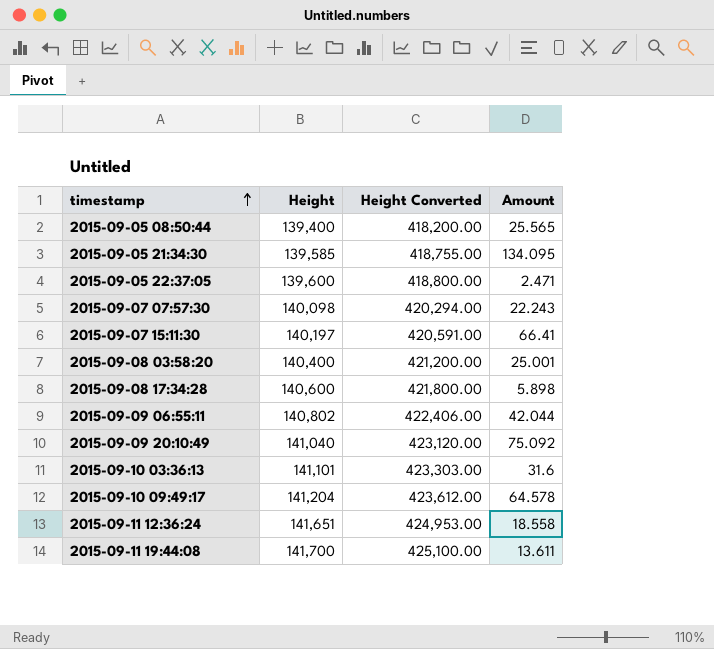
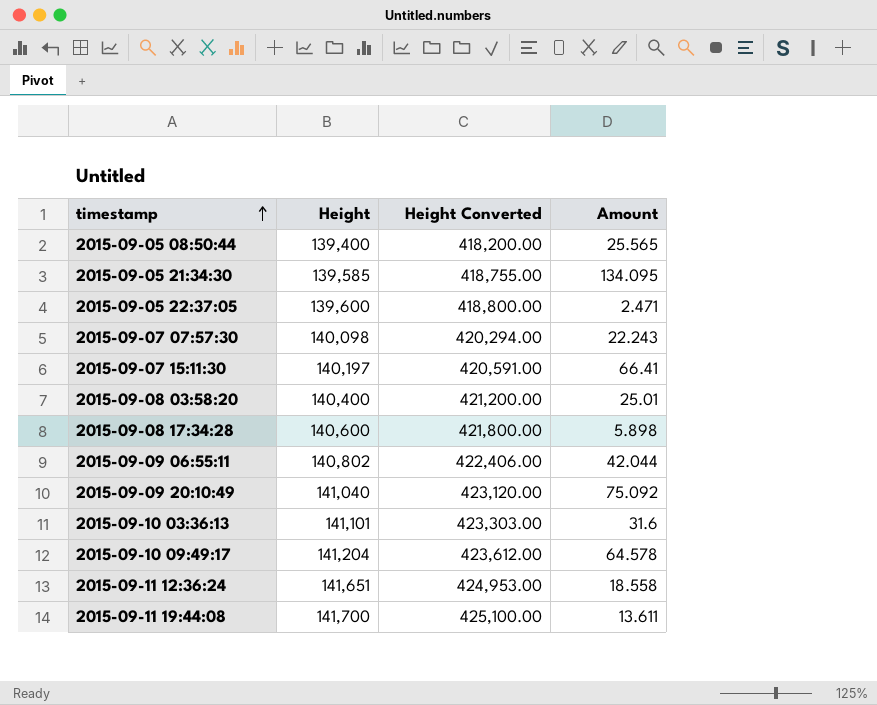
2015-09-08 03:58:20 | Amount: 25.001 -> 25.01

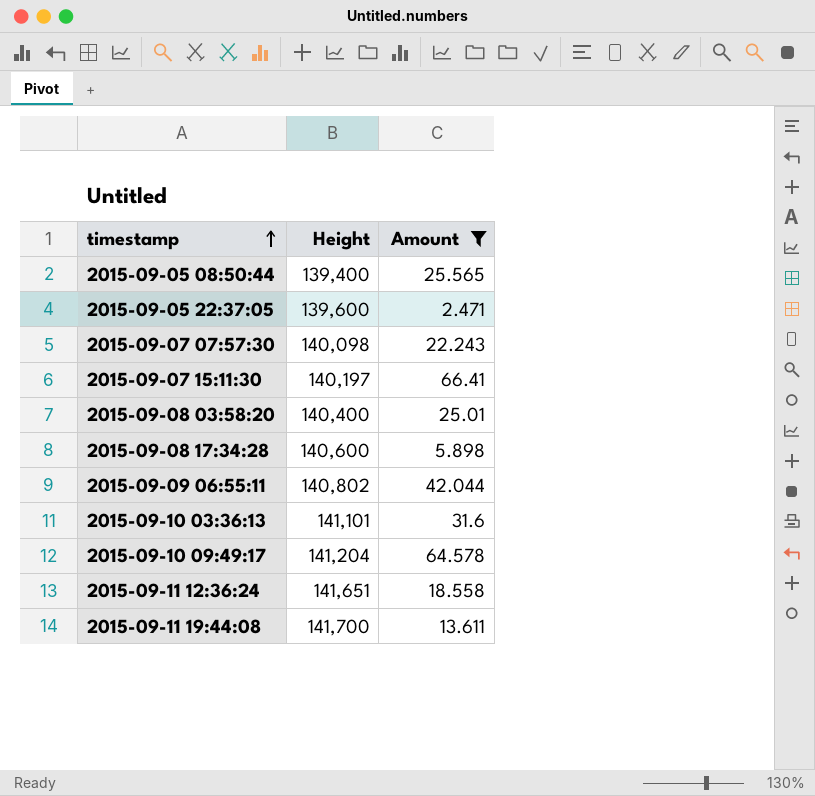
filter: none -> Amount <= 66.41
column Height Converted | formula: [Height] * 3 -> none

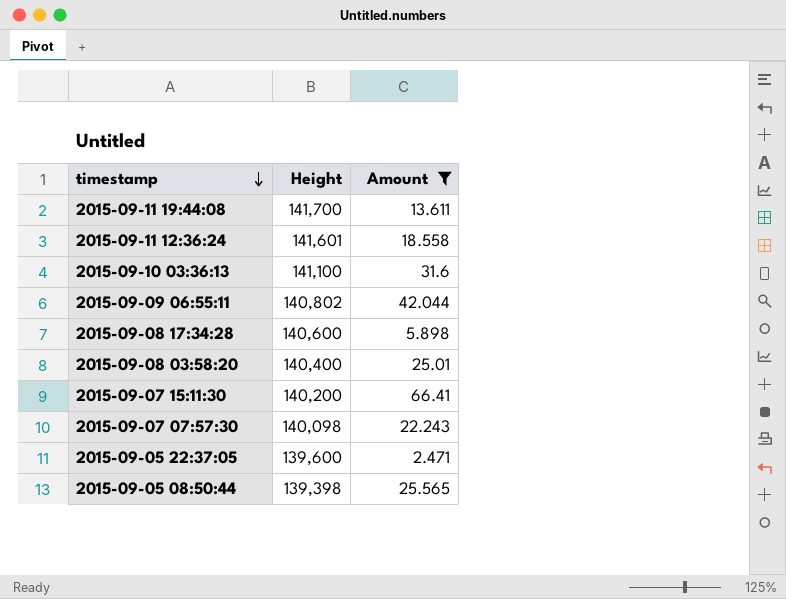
row order: timestamp ascending -> timestamp descending
row 2015-09-10 09:49:17: 141,204 | 64.578 -> none
2015-09-11 12:36:24 | Height: 141,651 -> 141,601
2015-09-10 03:36:13 | Height: 141,101 -> 141,100
2015-09-07 15:11:30 | Height: 140,197 -> 140,200
2015-09-05 08:50:44 | Height: 139,400 -> 139,398

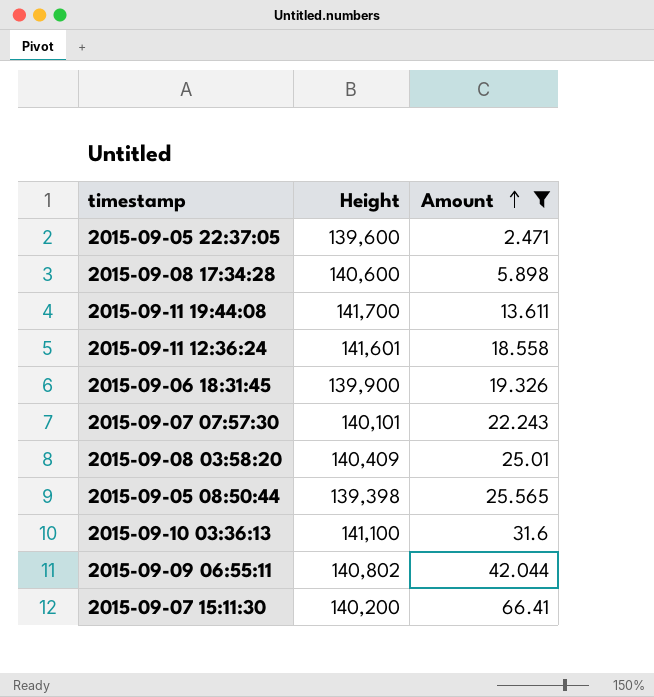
row order: timestamp descending -> Amount ascending
row 2015-09-06 18:31:45: none -> 139,900 | 19.326
2015-09-07 07:57:30 | Height: 140,098 -> 140,101
2015-09-08 03:58:20 | Height: 140,400 -> 140,409

